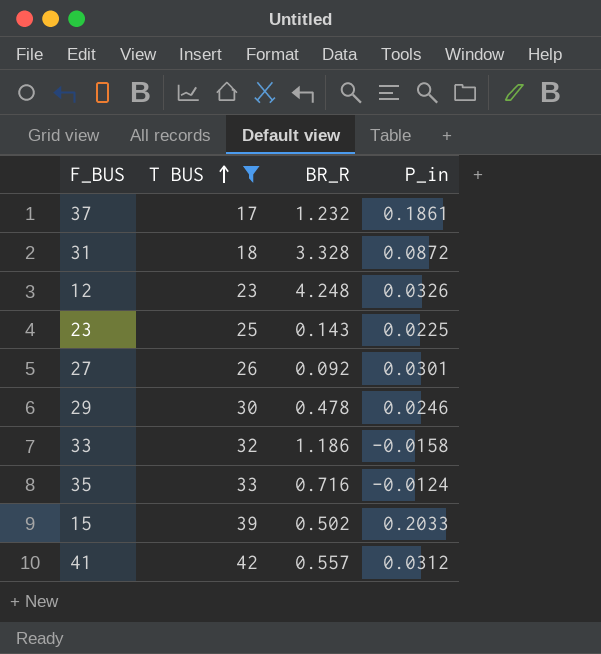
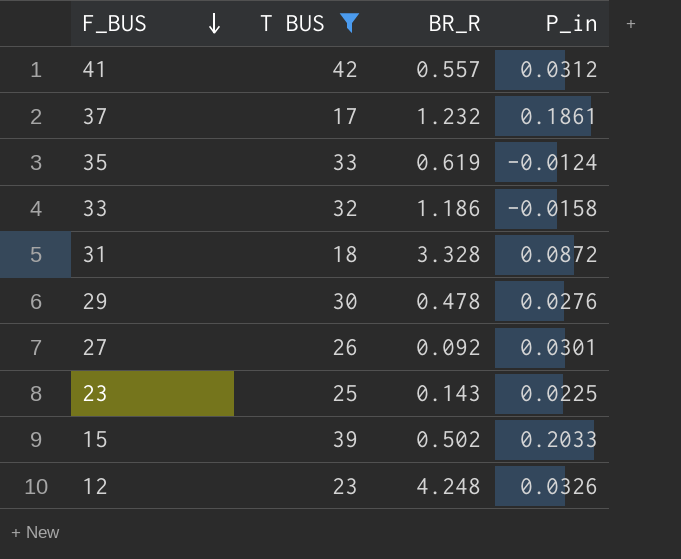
row order: T BUS ascending -> F_BUS descending
35 | BR_R: 0.716 -> 0.619
29 | P_in: 0.0246 -> 0.0276

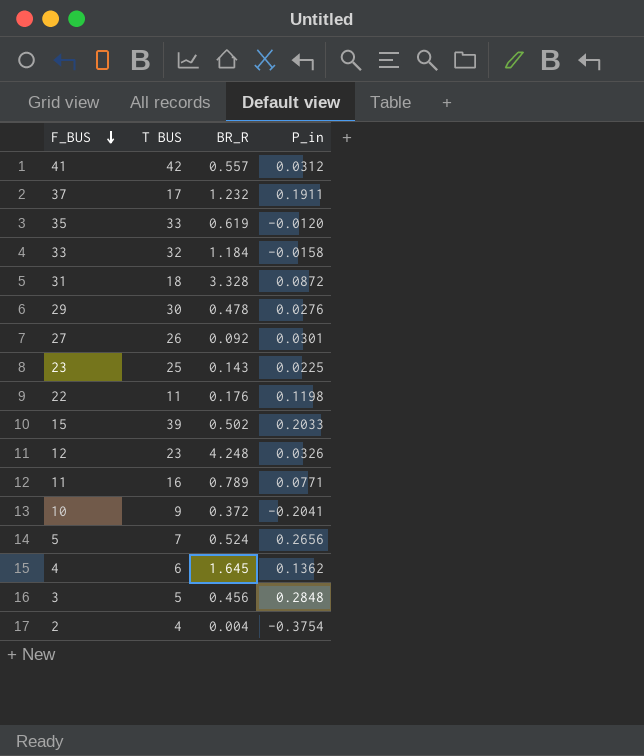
filter: T BUS >= 17 -> none
37 | P_in: 0.1861 -> 0.1911
35 | P_in: -0.0124 -> -0.0120
33 | BR_R: 1.186 -> 1.184

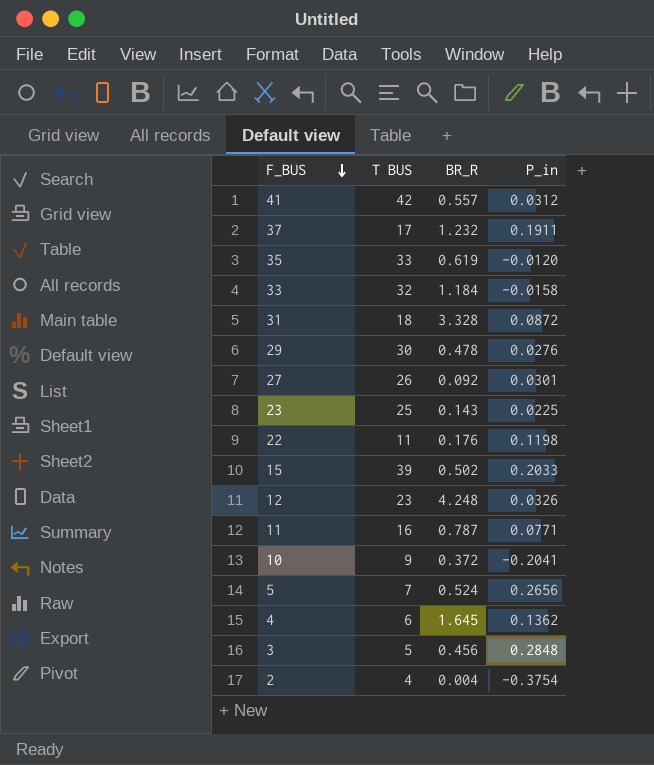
11 | BR_R: 0.789 -> 0.787

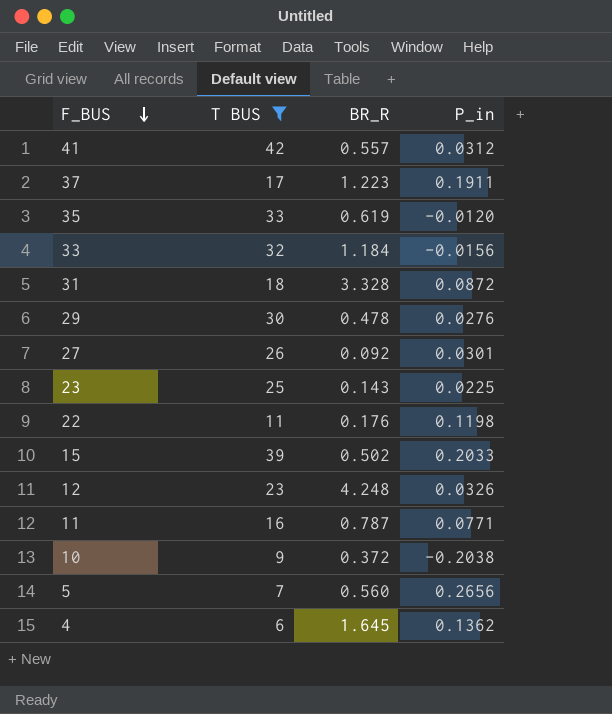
filter: none -> T BUS >= 6
37 | BR_R: 1.232 -> 1.223
33 | P_in: -0.0158 -> -0.0156
10 | P_in: -0.2041 -> -0.2038
5 | BR_R: 0.524 -> 0.560

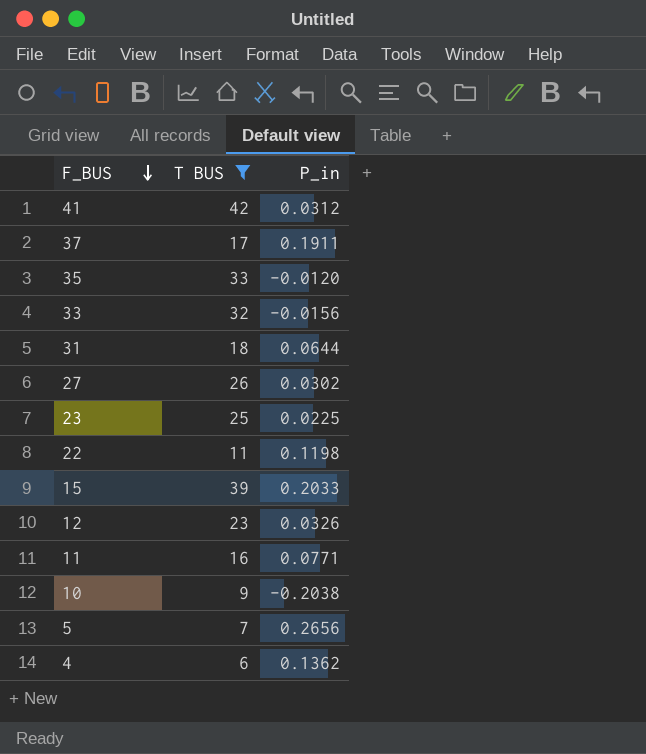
column BR_R | position: 3 -> none
row 29: 30 | 0.478 | 0.0276 -> none
31 | P_in: 0.0872 -> 0.0644
27 | P_in: 0.0301 -> 0.0302

